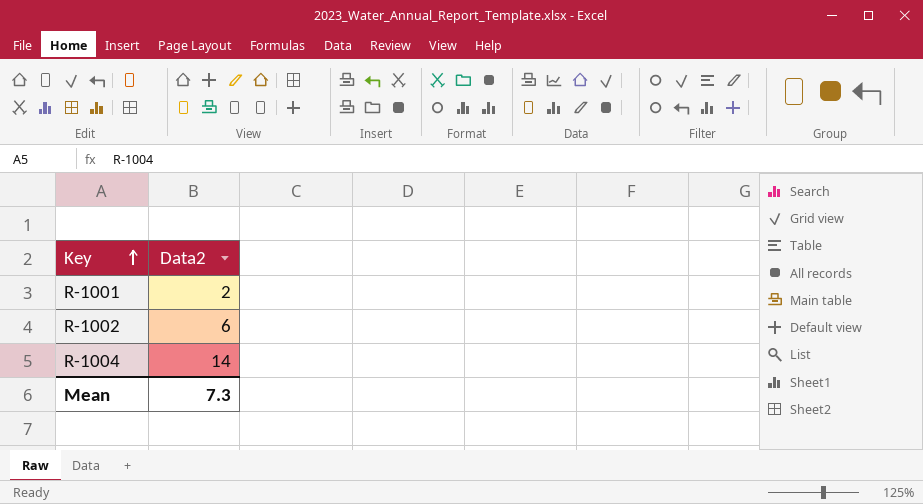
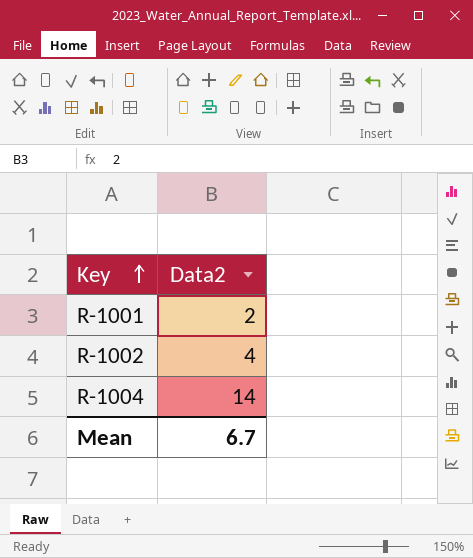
R-1002 | Data2: 6 -> 4
Mean | Data2: 7.3 -> 6.7

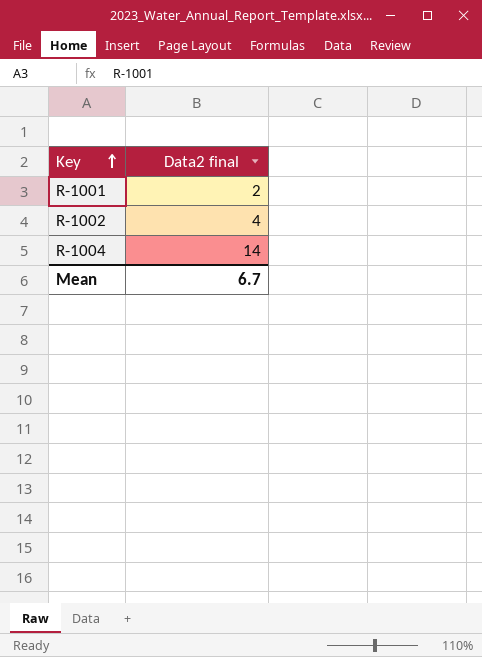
column name: Data2 -> Data2 final

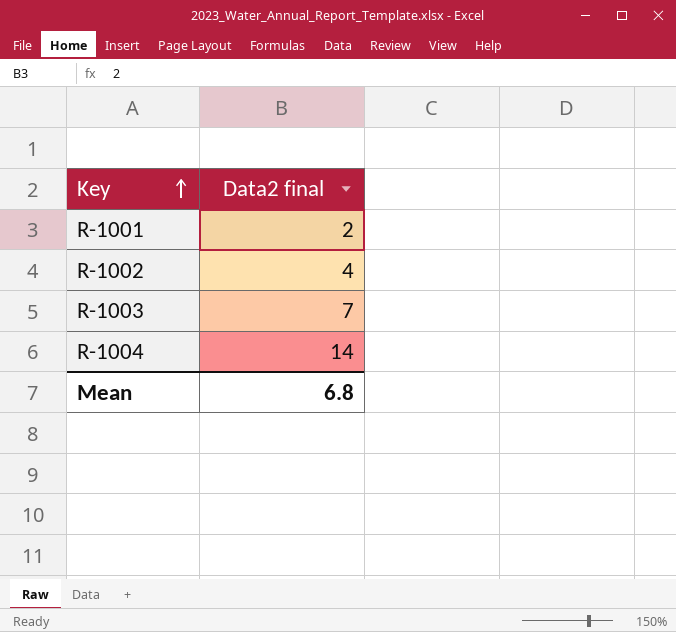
row R-1003: none -> 7
Mean | Data2 final: 6.7 -> 6.8

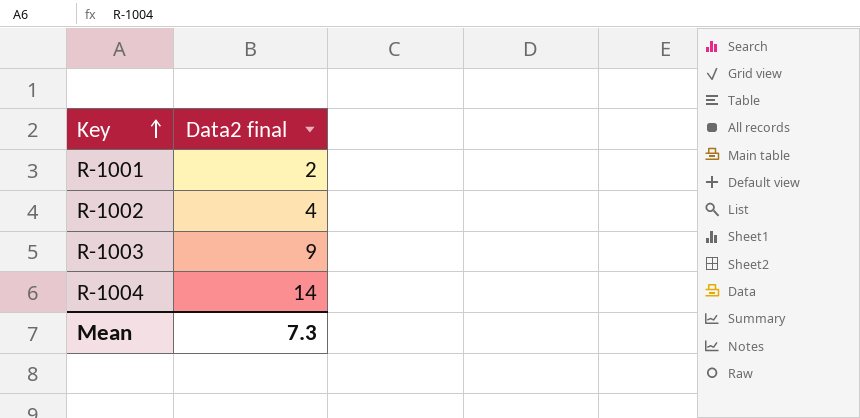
R-1003 | Data2 final: 7 -> 9
Mean | Data2 final: 6.8 -> 7.3

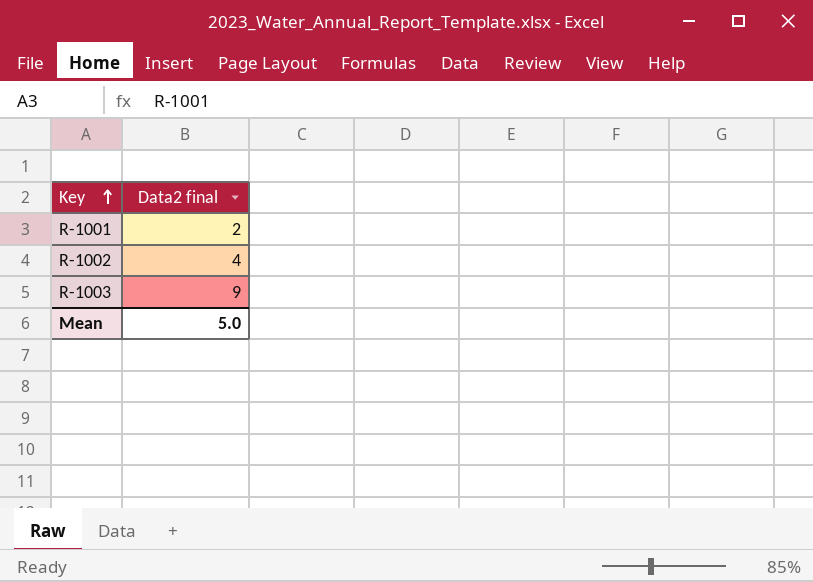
row R-1004: 14 -> none
Mean | Data2 final: 7.3 -> 5.0

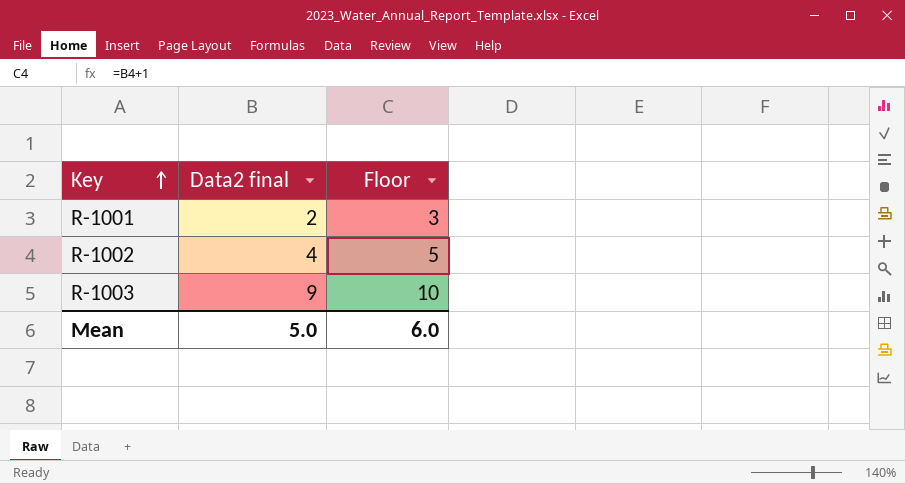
column Floor | formula: none -> [Data2 final] + 1

